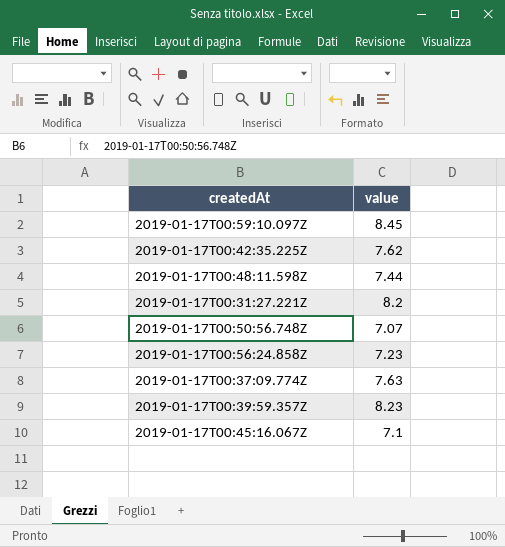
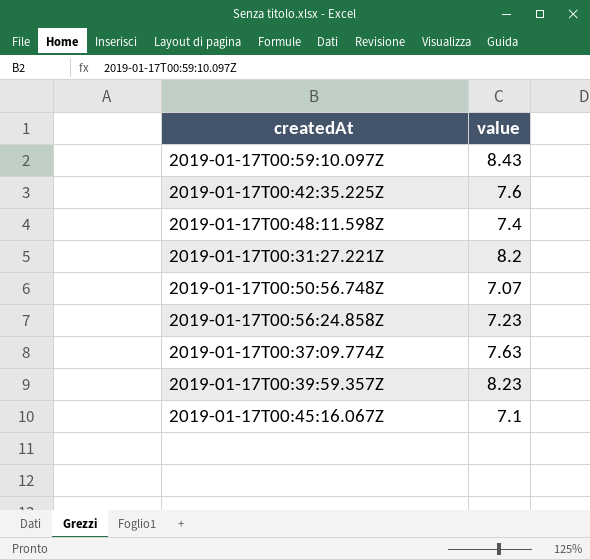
2019-01-17T00:59:10.097Z | value: 8.45 -> 8.43
2019-01-17T00:42:35.225Z | value: 7.62 -> 7.6
2019-01-17T00:48:11.598Z | value: 7.44 -> 7.4

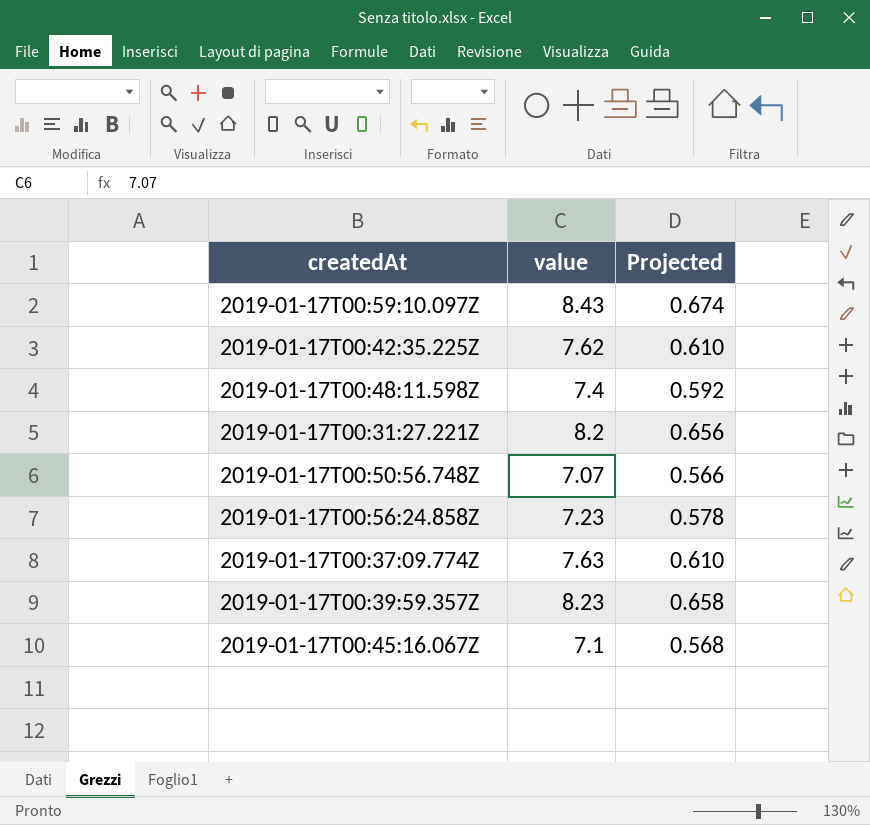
column Projected | formula: none -> [value] * 0.08
2019-01-17T00:42:35.225Z | value: 7.6 -> 7.62

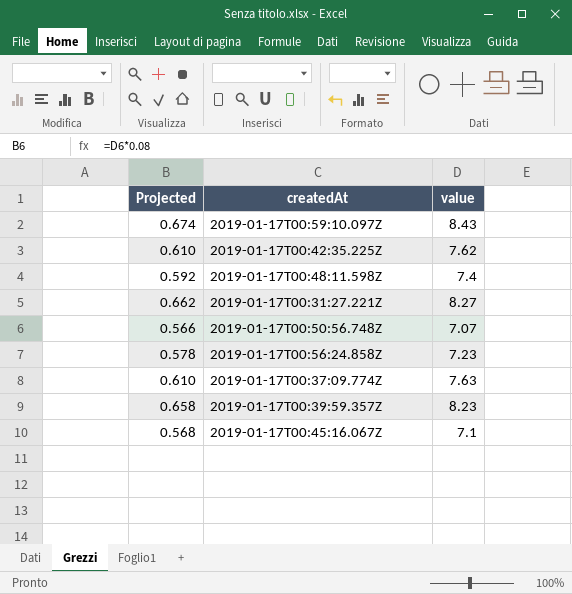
column Projected | position: 3 -> 1
2019-01-17T00:31:27.221Z | Projected: 0.656 -> 0.662
2019-01-17T00:31:27.221Z | value: 8.2 -> 8.27

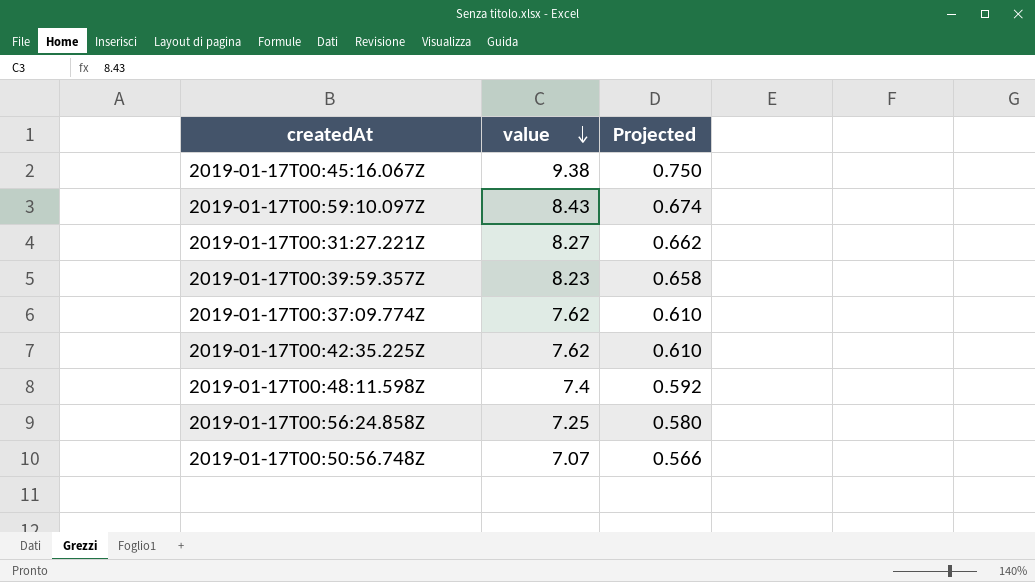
row order: none -> value descending
column Projected | position: 1 -> 3
2019-01-17T00:45:16.067Z | value: 7.1 -> 9.38
2019-01-17T00:45:16.067Z | Projected: 0.568 -> 0.750
2019-01-17T00:37:09.774Z | value: 7.63 -> 7.62
2019-01-17T00:56:24.858Z | value: 7.23 -> 7.25
2019-01-17T00:56:24.858Z | Projected: 0.578 -> 0.580

